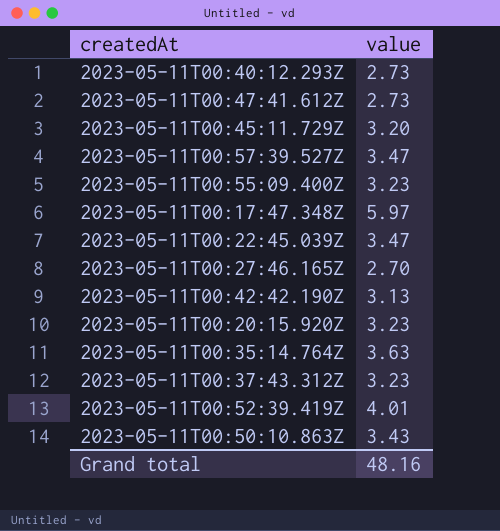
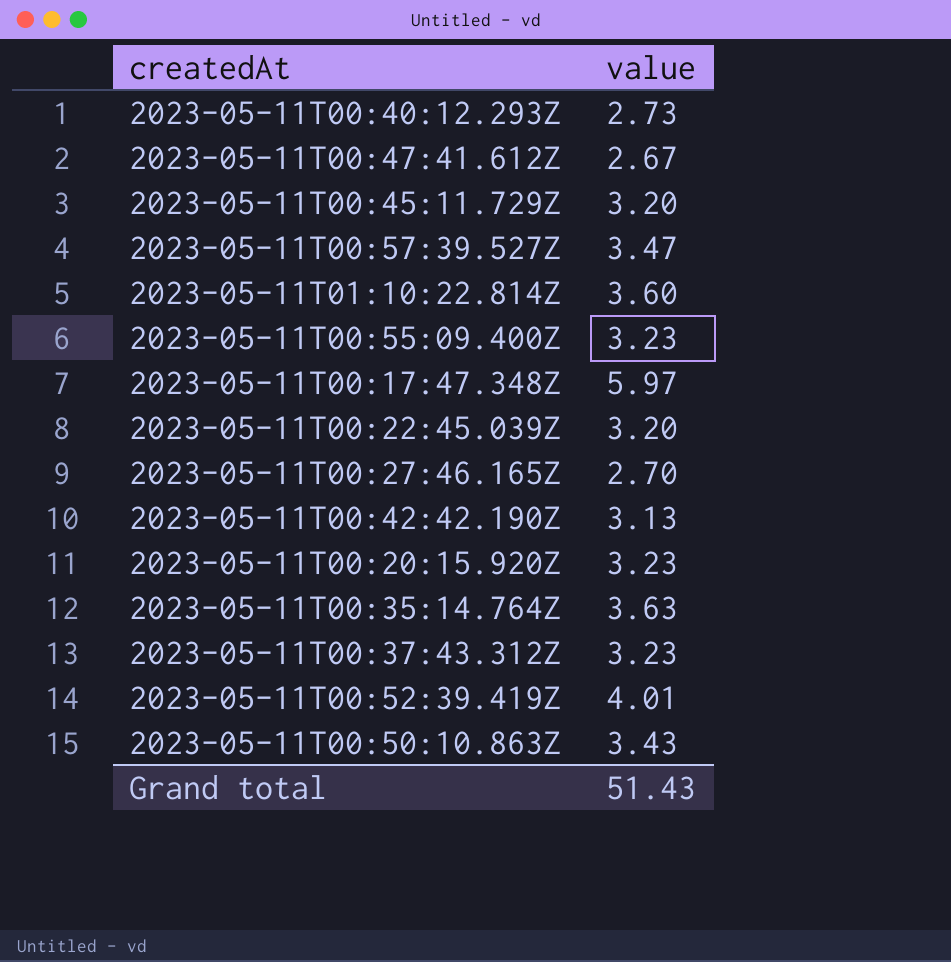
2023-05-11T00:47:41.612Z | value: 2.73 -> 2.67
row 2023-05-11T01:10:22.814Z: none -> 3.60
2023-05-11T00:22:45.039Z | value: 3.47 -> 3.20
Grand total | value: 48.16 -> 51.43

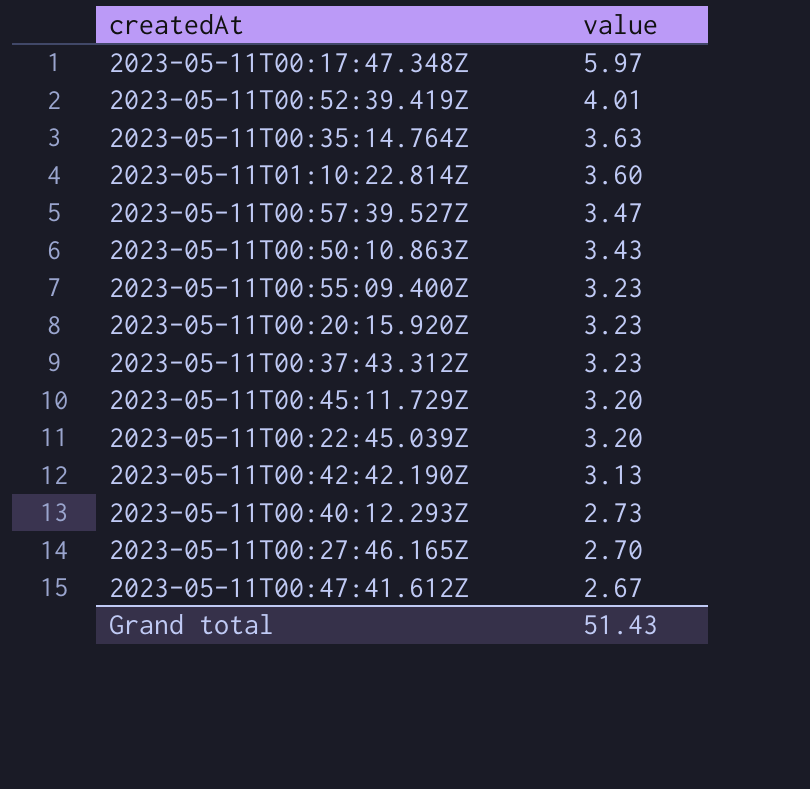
row order: none -> value descending

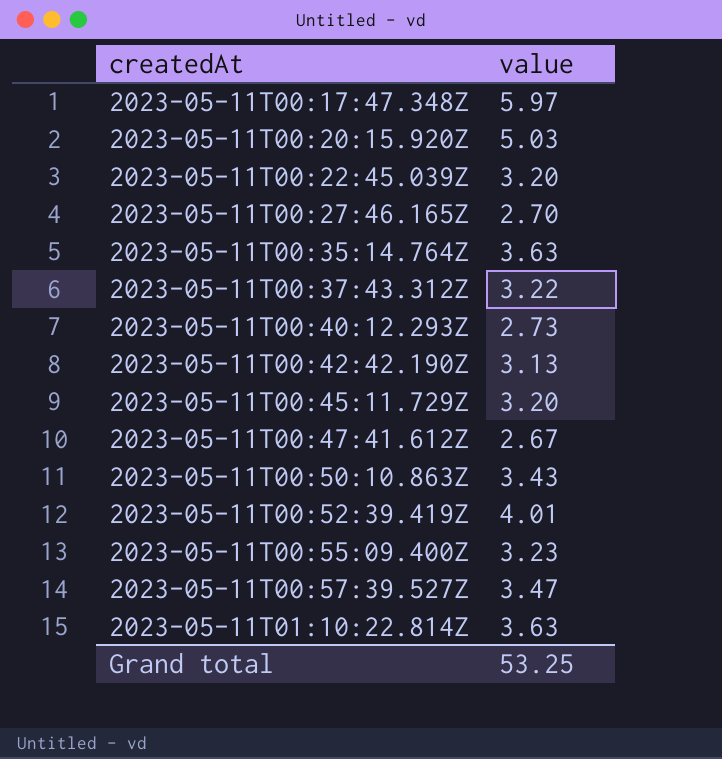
row order: value descending -> createdAt ascending
2023-05-11T00:20:15.920Z | value: 3.23 -> 5.03
2023-05-11T00:37:43.312Z | value: 3.23 -> 3.22
2023-05-11T01:10:22.814Z | value: 3.60 -> 3.63
Grand total | value: 51.43 -> 53.25

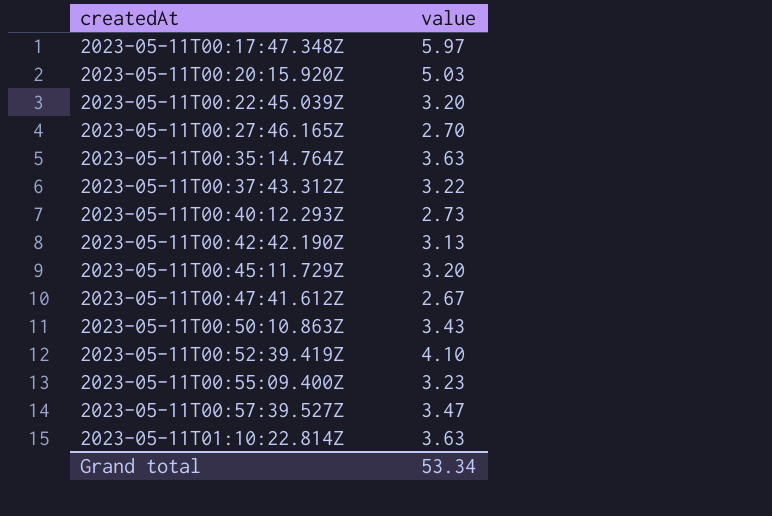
2023-05-11T00:52:39.419Z | value: 4.01 -> 4.10
Grand total | value: 53.25 -> 53.34

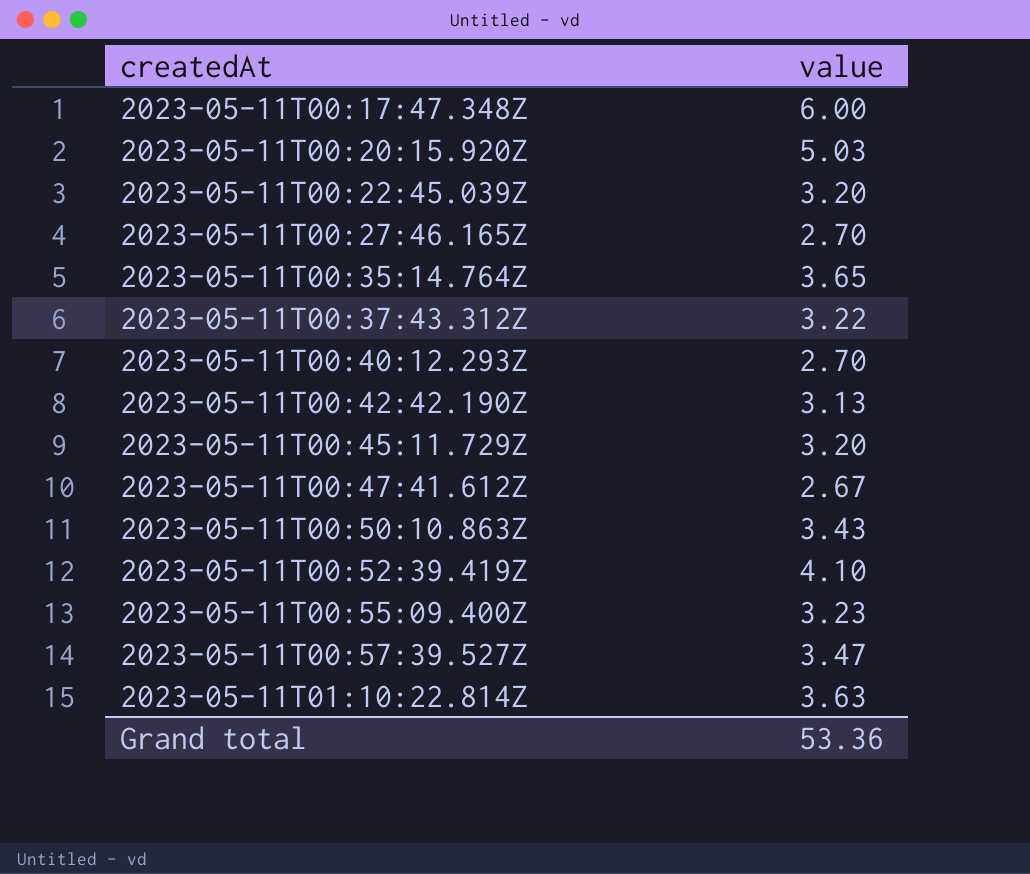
2023-05-11T00:17:47.348Z | value: 5.97 -> 6.00
2023-05-11T00:35:14.764Z | value: 3.63 -> 3.65
2023-05-11T00:40:12.293Z | value: 2.73 -> 2.70
Grand total | value: 53.34 -> 53.36

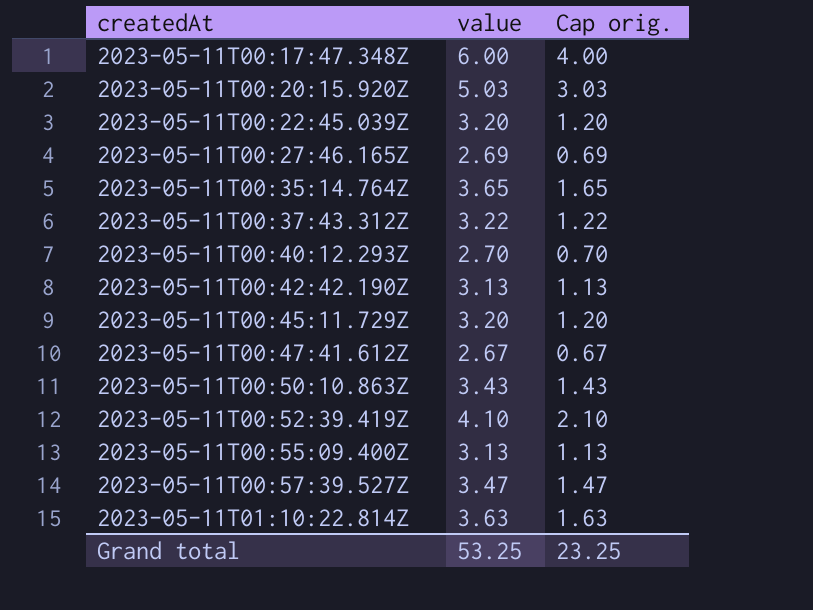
column Cap orig. | formula: none -> [value] - 2
2023-05-11T00:27:46.165Z | value: 2.70 -> 2.69
2023-05-11T00:55:09.400Z | value: 3.23 -> 3.13
Grand total | value: 53.36 -> 53.25

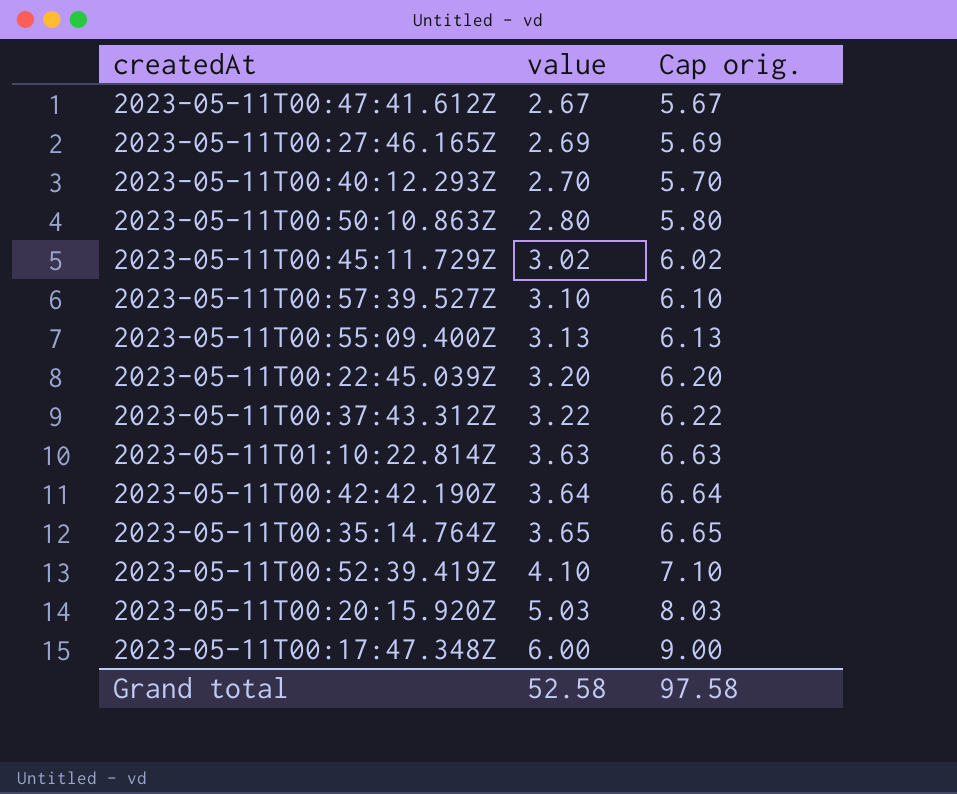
row order: createdAt ascending -> value ascending
column Cap orig. | formula: [value] - 2 -> [value] + 3
2023-05-11T00:50:10.863Z | value: 3.43 -> 2.80
2023-05-11T00:45:11.729Z | value: 3.20 -> 3.02
2023-05-11T00:57:39.527Z | value: 3.47 -> 3.10
2023-05-11T00:42:42.190Z | value: 3.13 -> 3.64
Grand total | value: 53.25 -> 52.58
Grand total | Cap orig.: 23.25 -> 97.58

